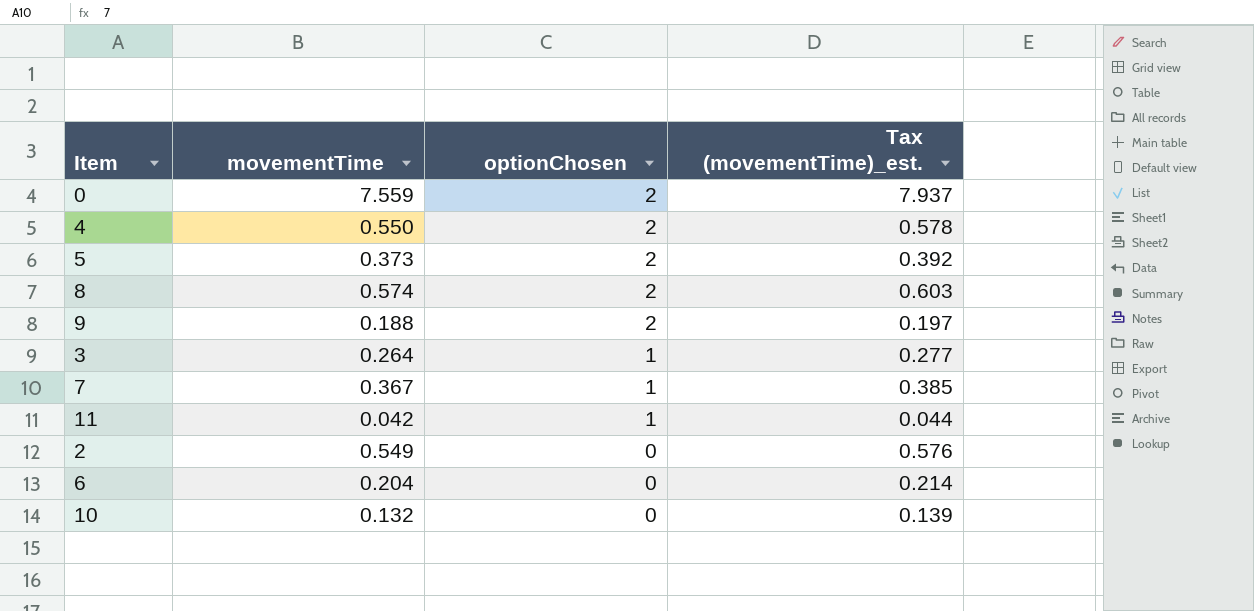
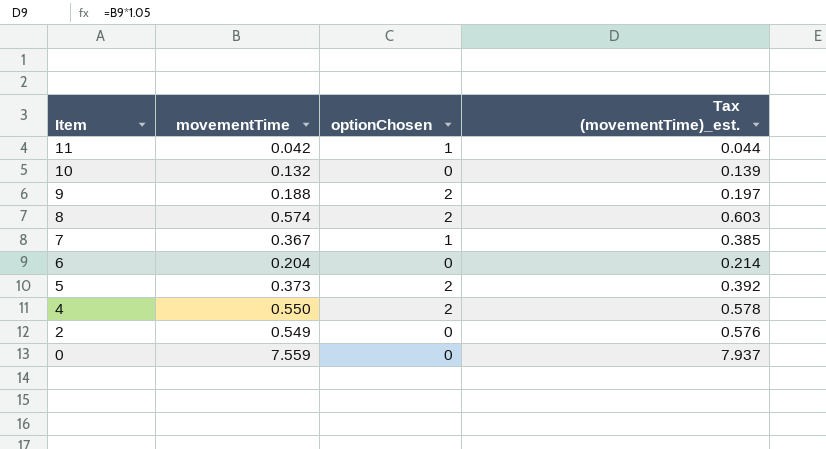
row order: optionChosen descending -> Item descending
row 3: 0.264 | 1 | 0.277 -> none
0 | optionChosen: 2 -> 0

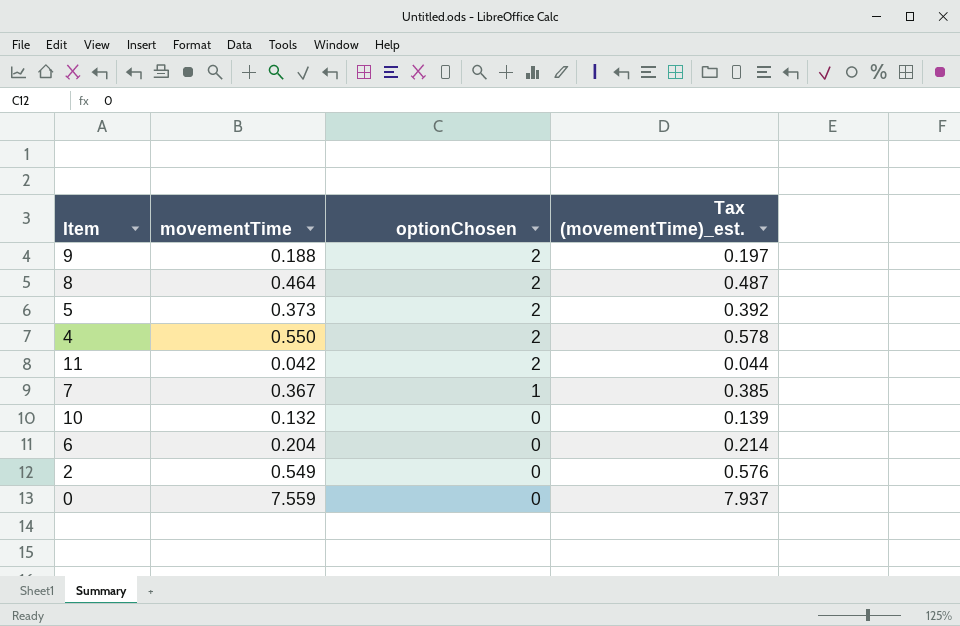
row order: Item descending -> optionChosen descending
8 | movementTime: 0.574 -> 0.464
8 | Tax (movementTime)_est.: 0.603 -> 0.487
11 | optionChosen: 1 -> 2

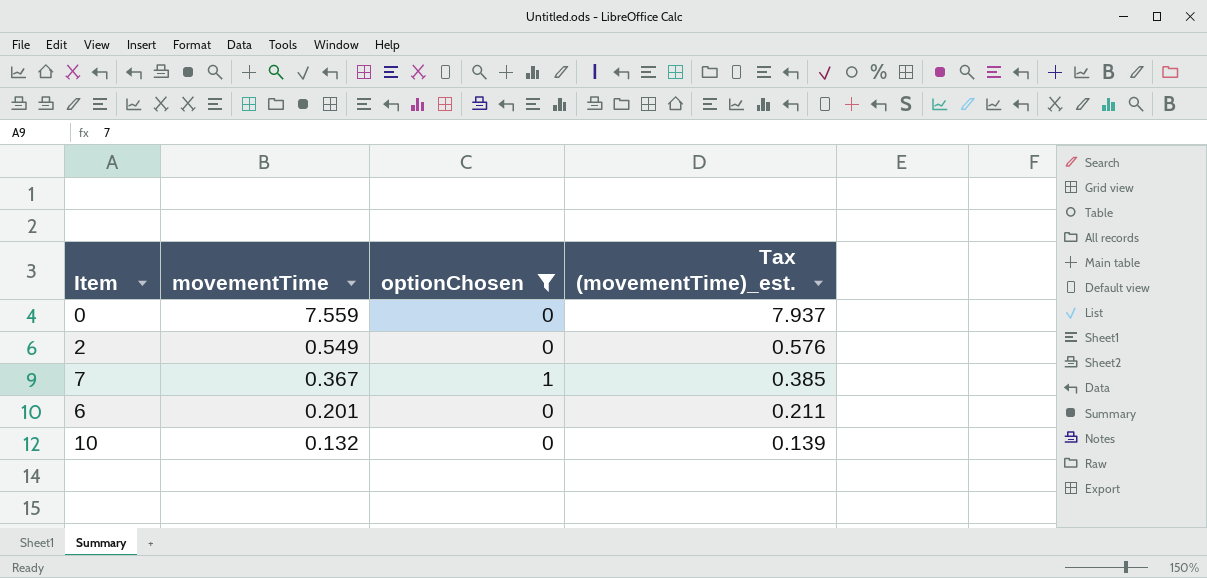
filter: none -> optionChosen != 2
row order: optionChosen descending -> movementTime descending
6 | movementTime: 0.204 -> 0.201
6 | Tax (movementTime)_est.: 0.214 -> 0.211

